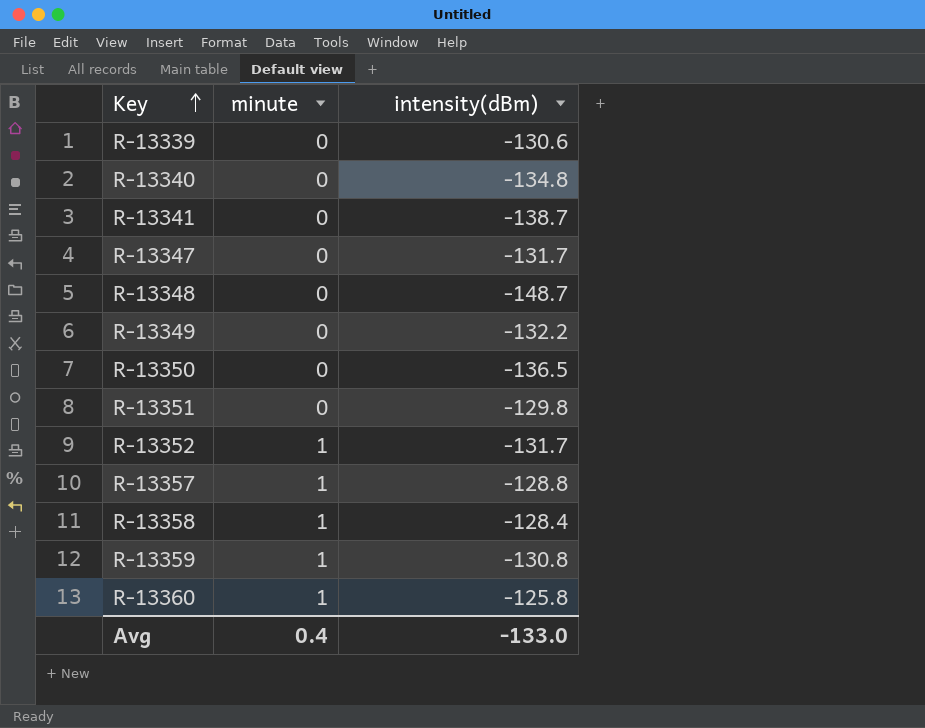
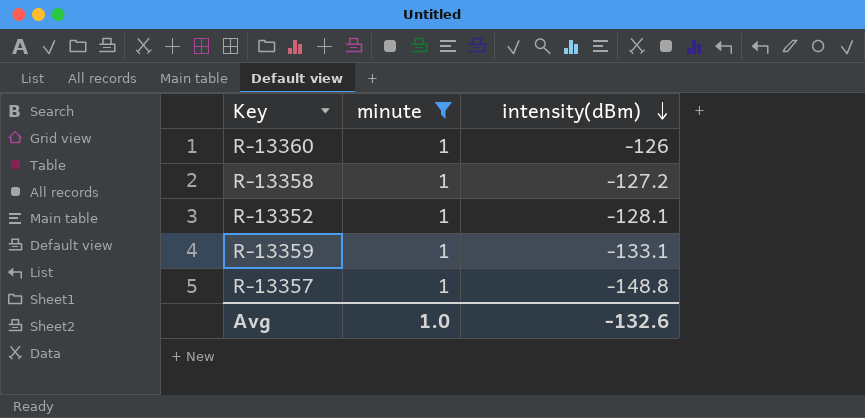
filter: none -> minute = 1
row order: Key ascending -> intensity(dBm) descending
R-13360 | intensity(dBm): -125.8 -> -126
R-13358 | intensity(dBm): -128.4 -> -127.2
R-13352 | intensity(dBm): -131.7 -> -128.1
R-13359 | intensity(dBm): -130.8 -> -133.1
R-13357 | intensity(dBm): -128.8 -> -148.8
Avg | minute: 0.4 -> 1.0
Avg | intensity(dBm): -133.0 -> -132.6

